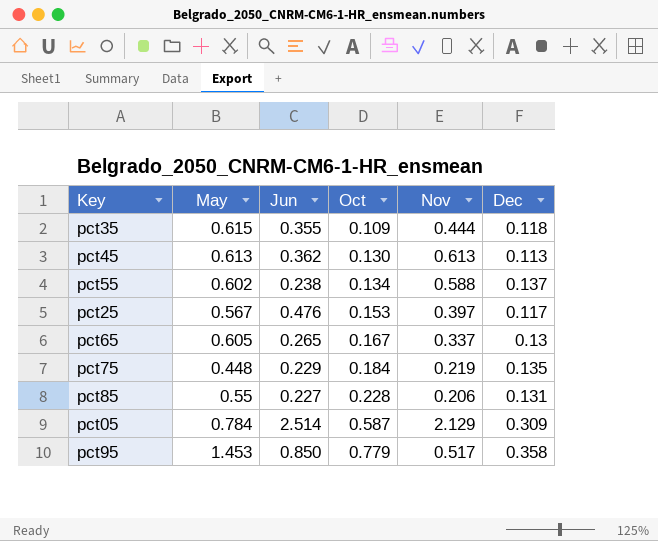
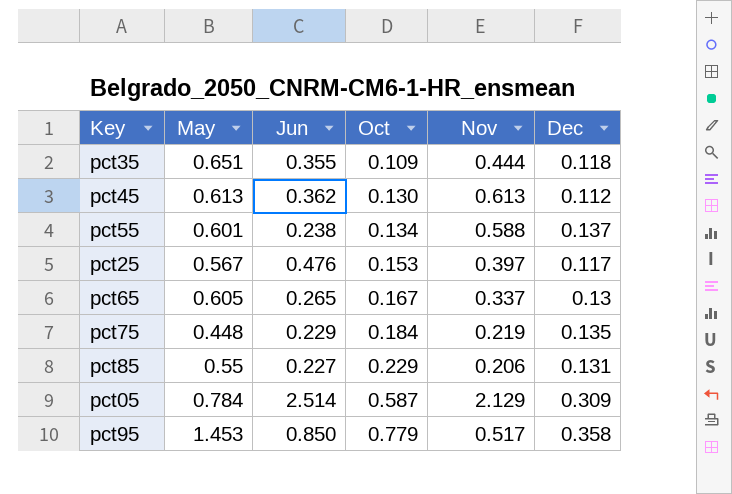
pct35 | May: 0.615 -> 0.651
pct45 | Dec: 0.113 -> 0.112
pct55 | May: 0.602 -> 0.601
pct85 | Oct: 0.228 -> 0.229

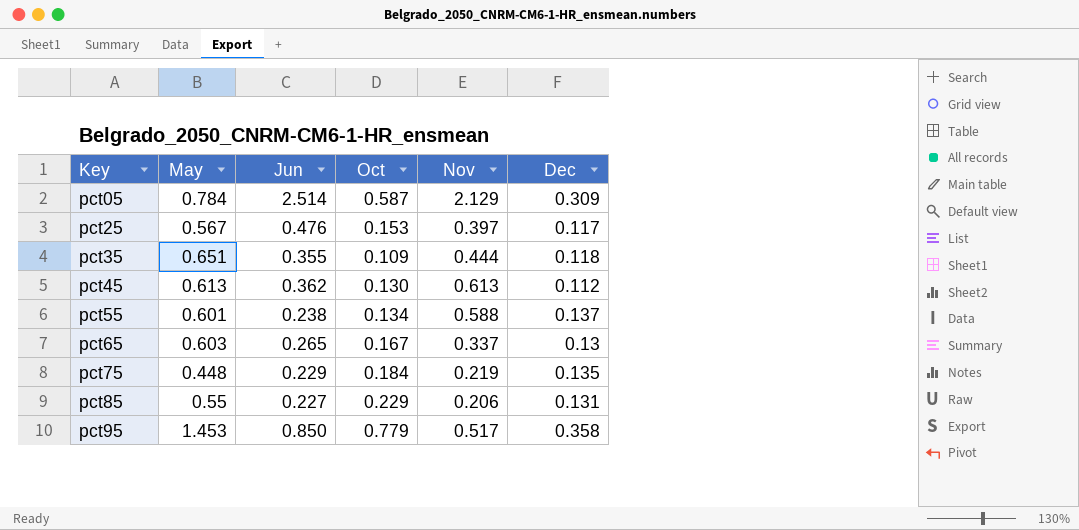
row order: Oct ascending -> Key ascending
pct65 | May: 0.605 -> 0.603

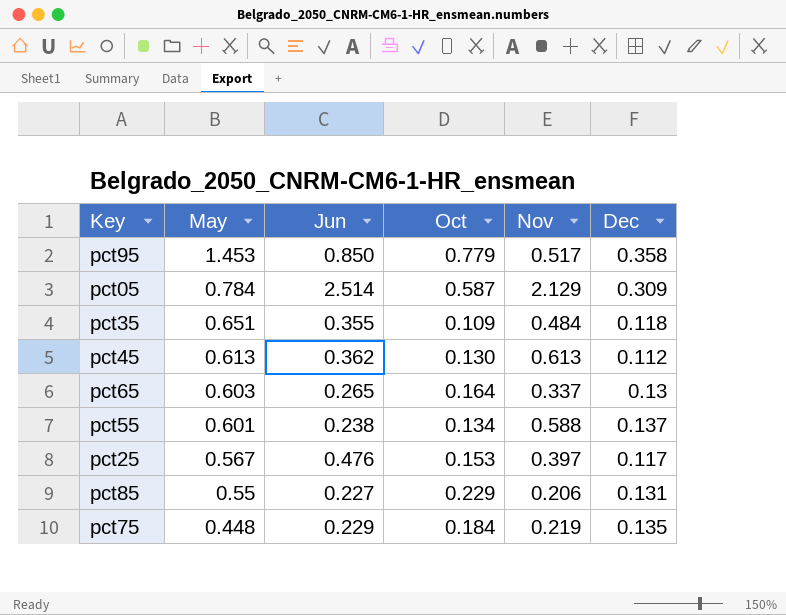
row order: Key ascending -> May descending
pct35 | Nov: 0.444 -> 0.484
pct65 | Oct: 0.167 -> 0.164

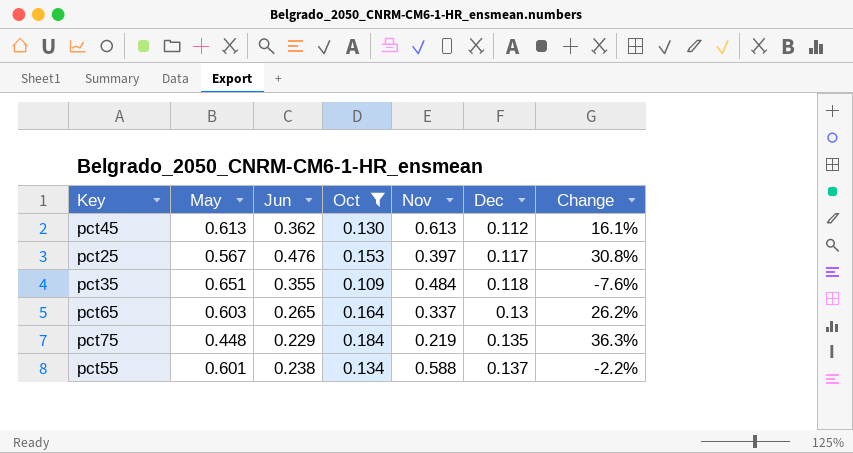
filter: none -> Oct <= 0.184
row order: May descending -> Dec ascending
column Change | formula: none -> ([Oct] - [Dec]) / [Dec]

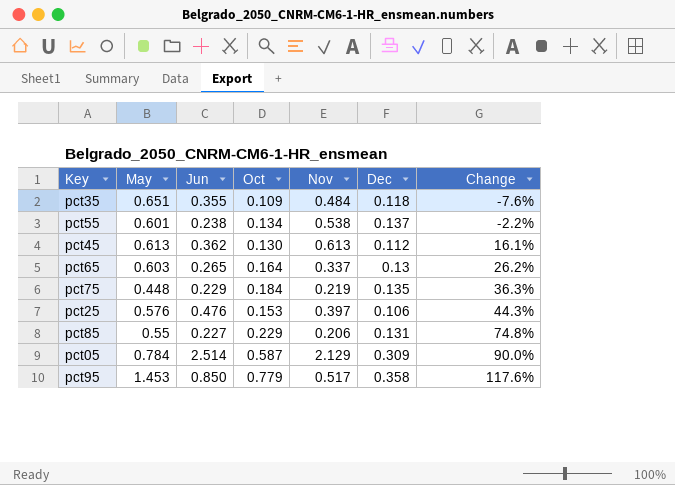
filter: Oct <= 0.184 -> none
row order: Dec ascending -> Change ascending
pct55 | Nov: 0.588 -> 0.538
pct25 | May: 0.567 -> 0.576
pct25 | Dec: 0.117 -> 0.106
pct25 | Change: 30.8% -> 44.3%

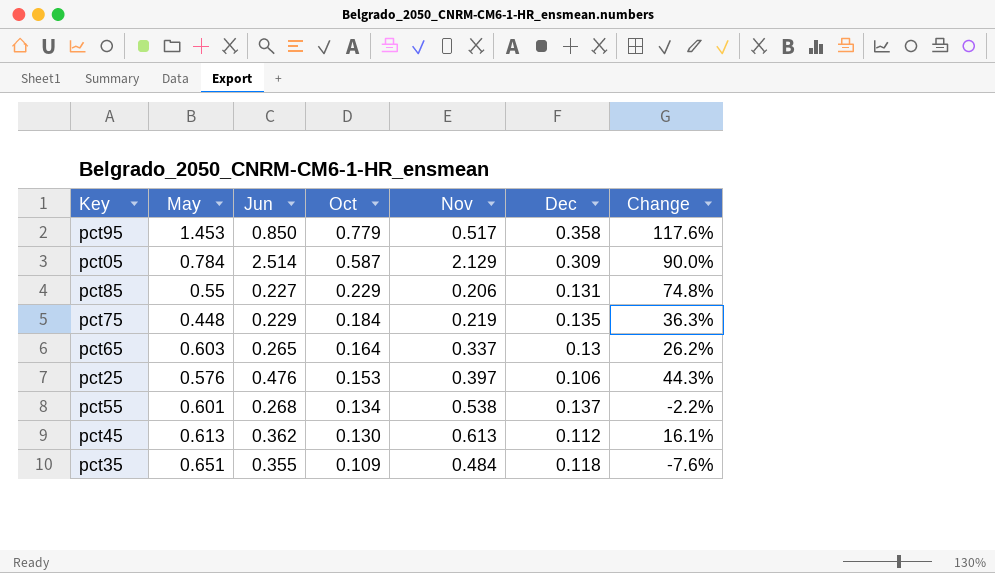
row order: Change ascending -> Oct descending
pct55 | Jun: 0.238 -> 0.268

